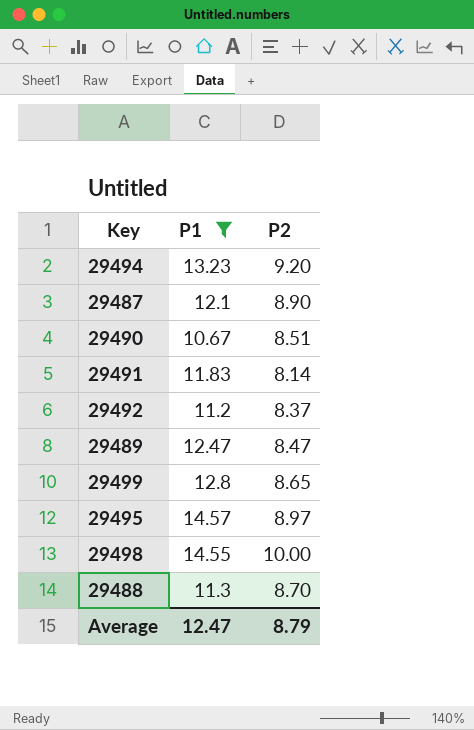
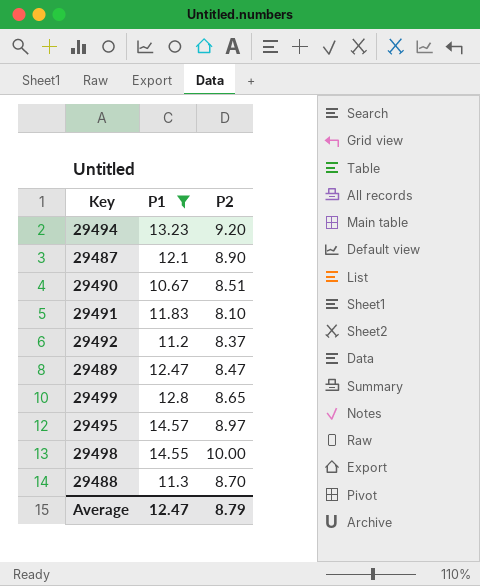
29491 | P2: 8.14 -> 8.10

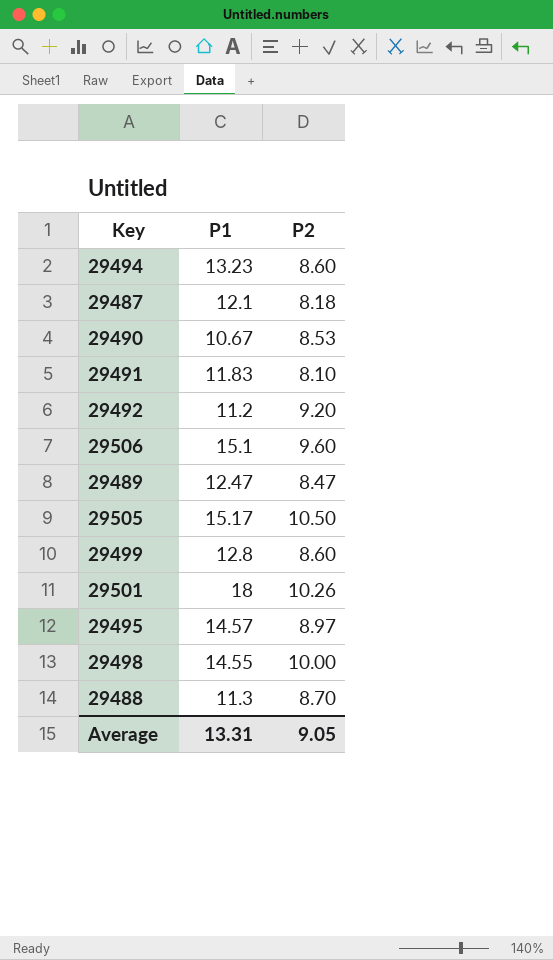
filter: P1 <= 14.57 -> none
29494 | P2: 9.20 -> 8.60
29487 | P2: 8.90 -> 8.18
29490 | P2: 8.51 -> 8.53
29492 | P2: 8.37 -> 9.20
29499 | P2: 8.65 -> 8.60
Average | P1: 12.47 -> 13.31
Average | P2: 8.79 -> 9.05

